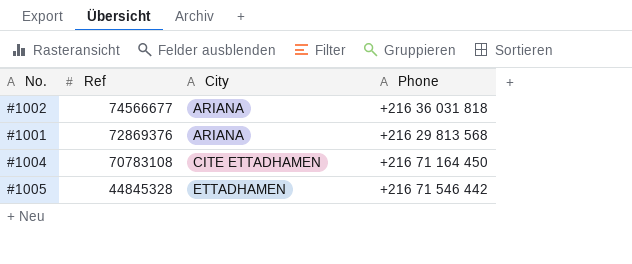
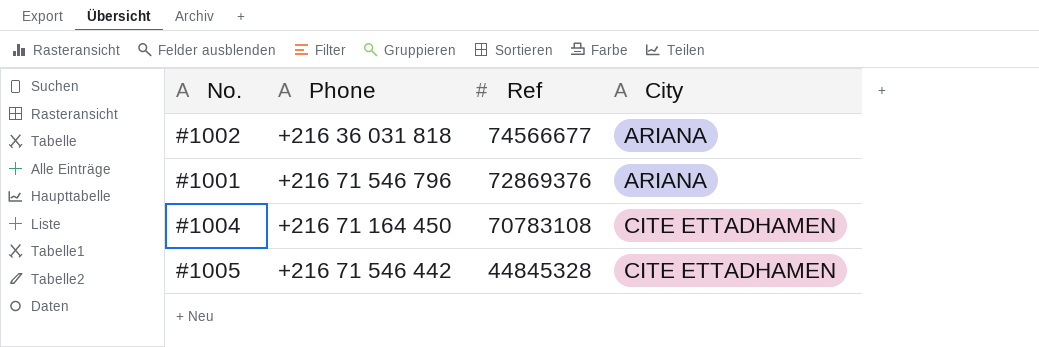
column Phone | position: 4 -> 2
#1001 | Phone: +216 29 813 568 -> +216 71 546 796
#1005 | City: ETTADHAMEN -> CITE ETTADHAMEN

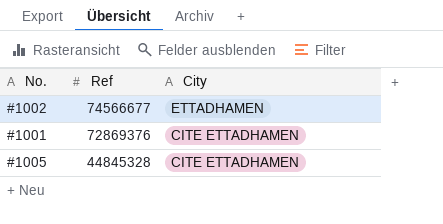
column Phone | position: 2 -> none
row #1004: +216 71 164 450 | 70783108 | CITE ETTADHAMEN -> none
#1002 | City: ARIANA -> ETTADHAMEN
#1001 | City: ARIANA -> CITE ETTADHAMEN

